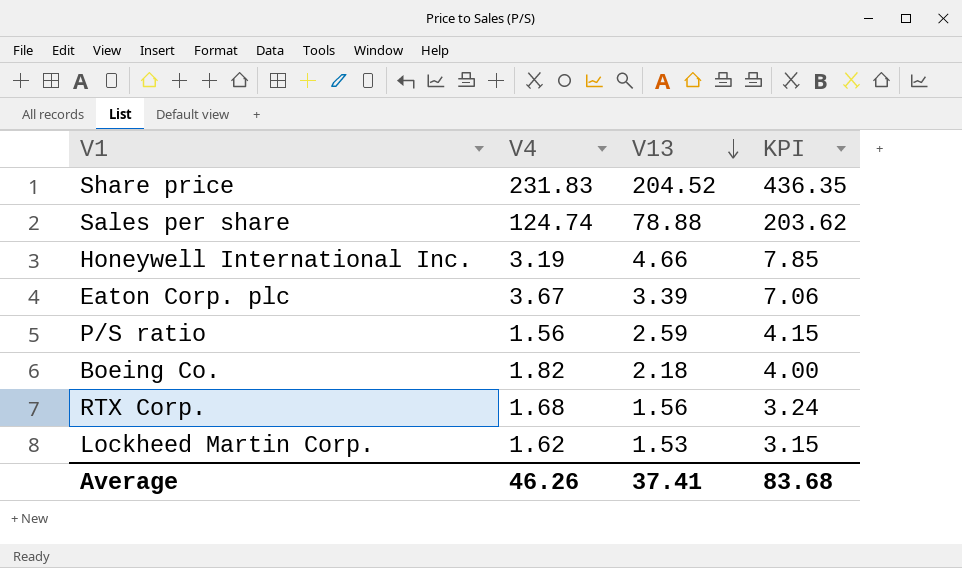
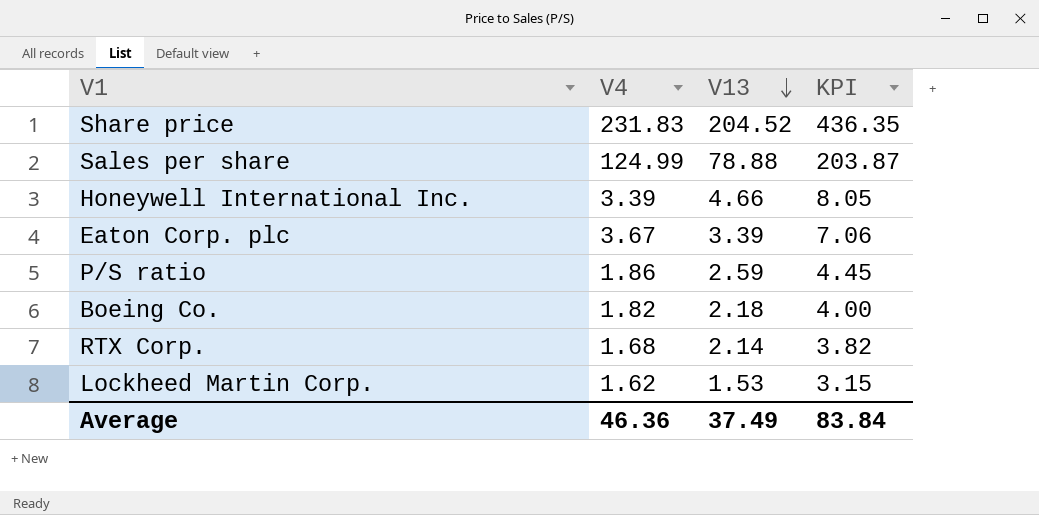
Sales per share | V4: 124.74 -> 124.99
Sales per share | KPI: 203.62 -> 203.87
Honeywell International Inc. | V4: 3.19 -> 3.39
Honeywell International Inc. | KPI: 7.85 -> 8.05
P/S ratio | V4: 1.56 -> 1.86
P/S ratio | KPI: 4.15 -> 4.45
RTX Corp. | V13: 1.56 -> 2.14
RTX Corp. | KPI: 3.24 -> 3.82
Average | V4: 46.26 -> 46.36
Average | V13: 37.41 -> 37.49
Average | KPI: 83.68 -> 83.84

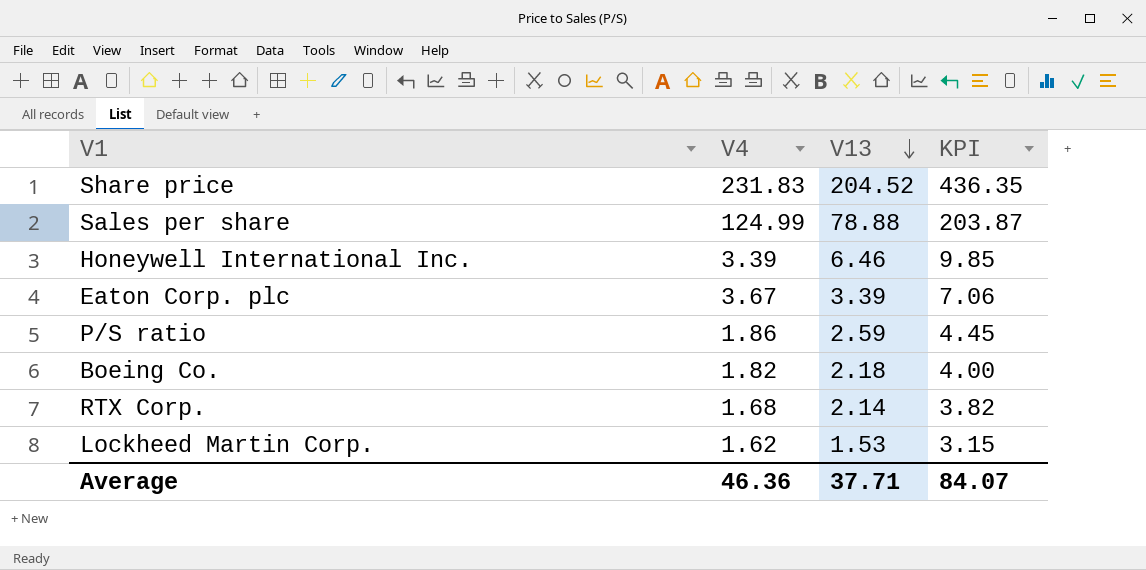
Honeywell International Inc. | V13: 4.66 -> 6.46
Honeywell International Inc. | KPI: 8.05 -> 9.85
Average | V13: 37.49 -> 37.71
Average | KPI: 83.84 -> 84.07

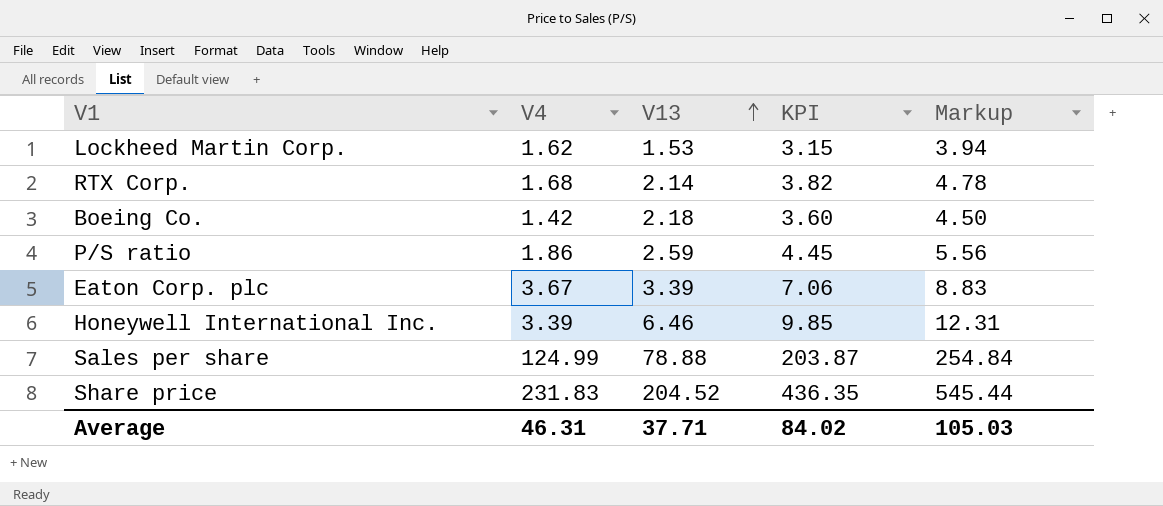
row order: V13 descending -> V13 ascending
column Markup | formula: none -> [KPI] * 1.25
Boeing Co. | V4: 1.82 -> 1.42
Boeing Co. | KPI: 4.00 -> 3.60
Average | V4: 46.36 -> 46.31
Average | KPI: 84.07 -> 84.02

